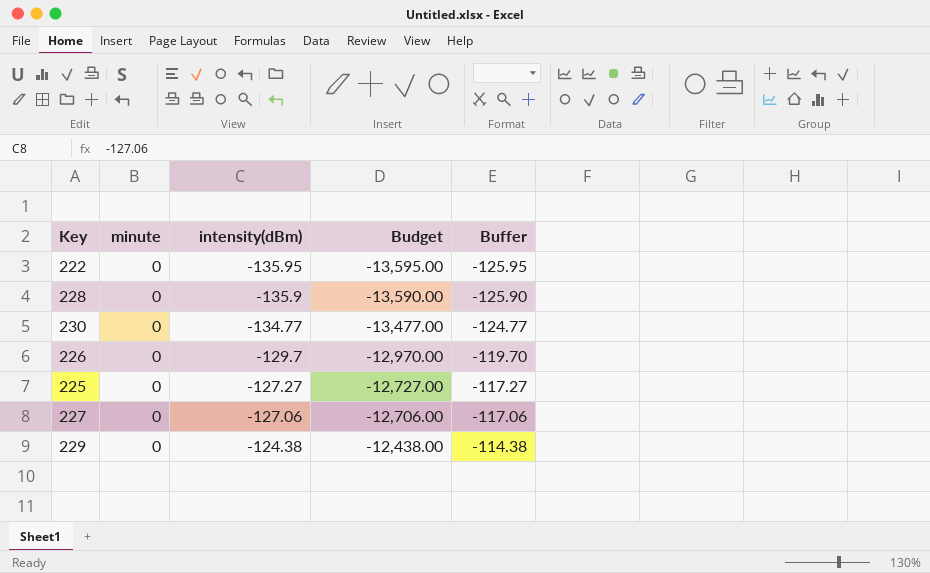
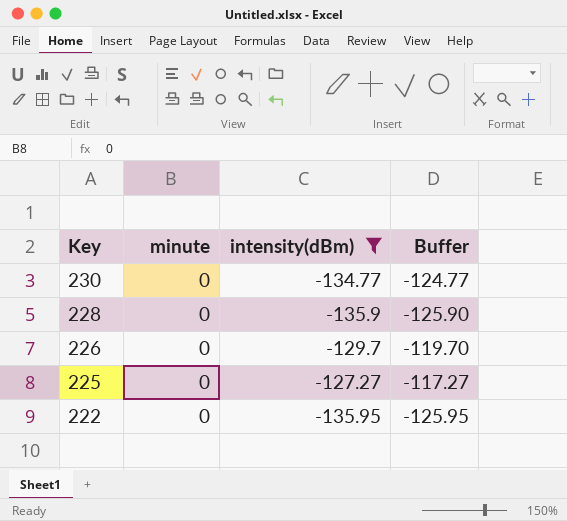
filter: none -> intensity(dBm) <= -127.27
row order: intensity(dBm) ascending -> Key descending
column Budget | formula: [intensity(dBm)] * 100 -> none

